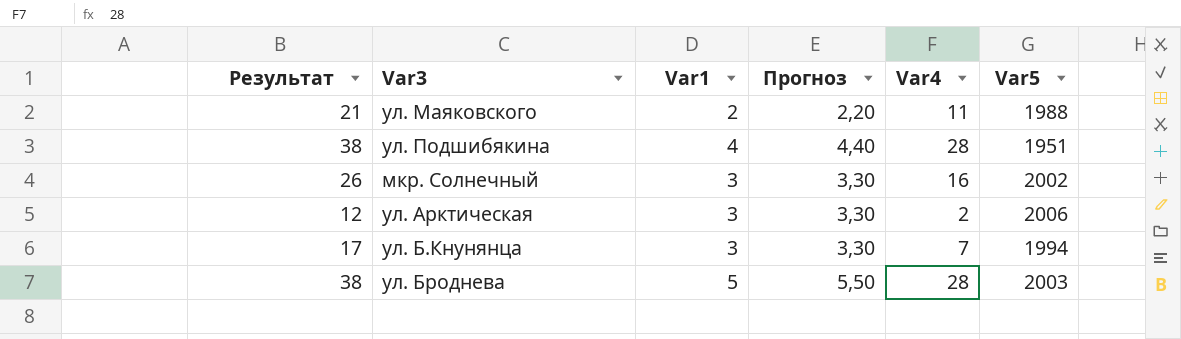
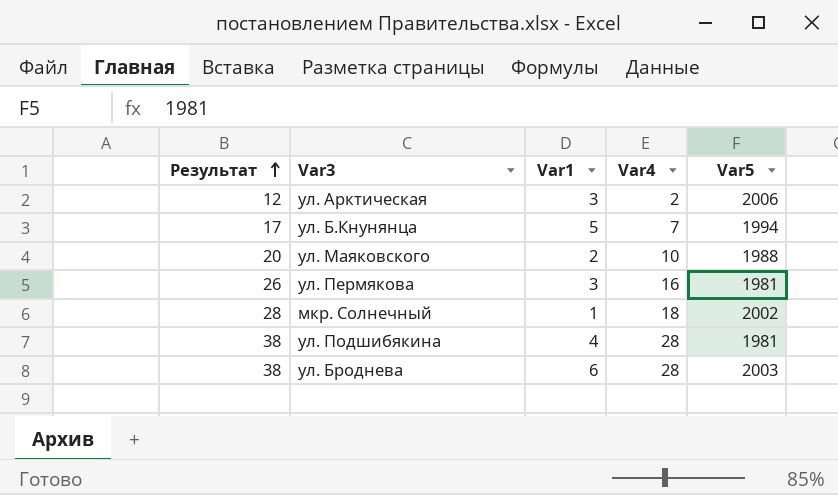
row order: none -> Результат ascending
column Прогноз | formula: [Var1] * 1,1 -> none
ул. Б.Кнунянца | Var1: 3 -> 5
ул. Маяковского | Результат: 21 -> 20
ул. Маяковского | Var4: 11 -> 10
row ул. Пермякова: none -> 26 | 3 | 16 | 1981
мкр. Солнечный | Результат: 26 -> 28
мкр. Солнечный | Var1: 3 -> 1
мкр. Солнечный | Var4: 16 -> 18
ул. Подшибякина | Var5: 1951 -> 1981
ул. Броднева | Var1: 5 -> 6

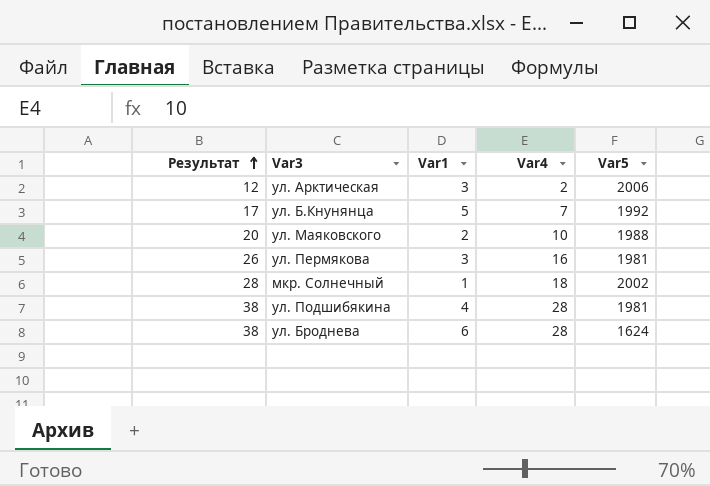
ул. Б.Кнунянца | Var5: 1994 -> 1992
ул. Броднева | Var5: 2003 -> 1624

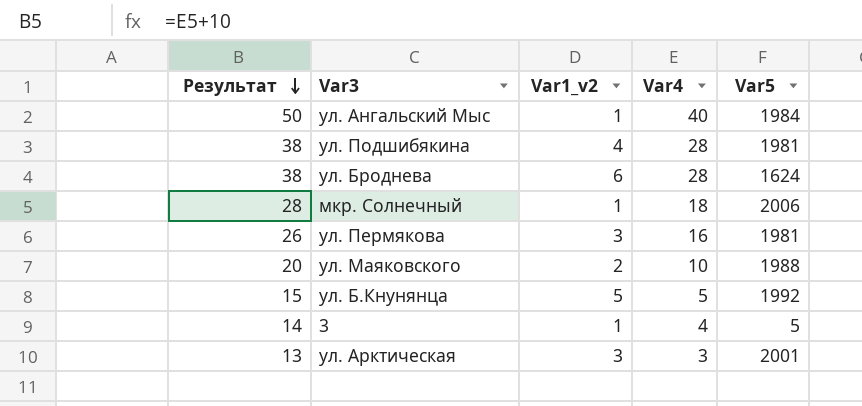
row order: Результат ascending -> Результат descending
column name: Var1 -> Var1_v2
row ул. Ангальский Мыс: none -> 50 | 1 | 40 | 1984
мкр. Солнечный | Var5: 2002 -> 2006
ул. Б.Кнунянца | Результат: 17 -> 15
ул. Б.Кнунянца | Var4: 7 -> 5
row 3: none -> 14 | 1 | 4 | 5
ул. Арктическая | Результат: 12 -> 13
ул. Арктическая | Var4: 2 -> 3
ул. Арктическая | Var5: 2006 -> 2001

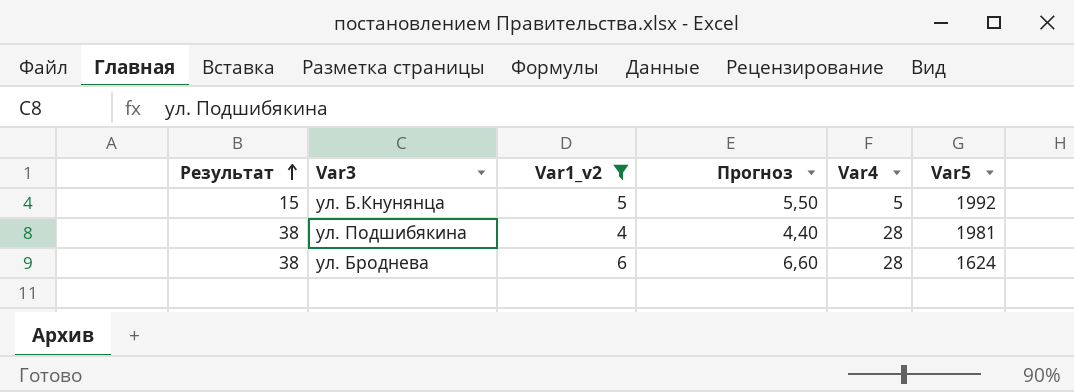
filter: none -> Var1_v2 >= 4
row order: Результат descending -> Результат ascending
column Прогноз | formula: none -> [Var1_v2] * 1,1

